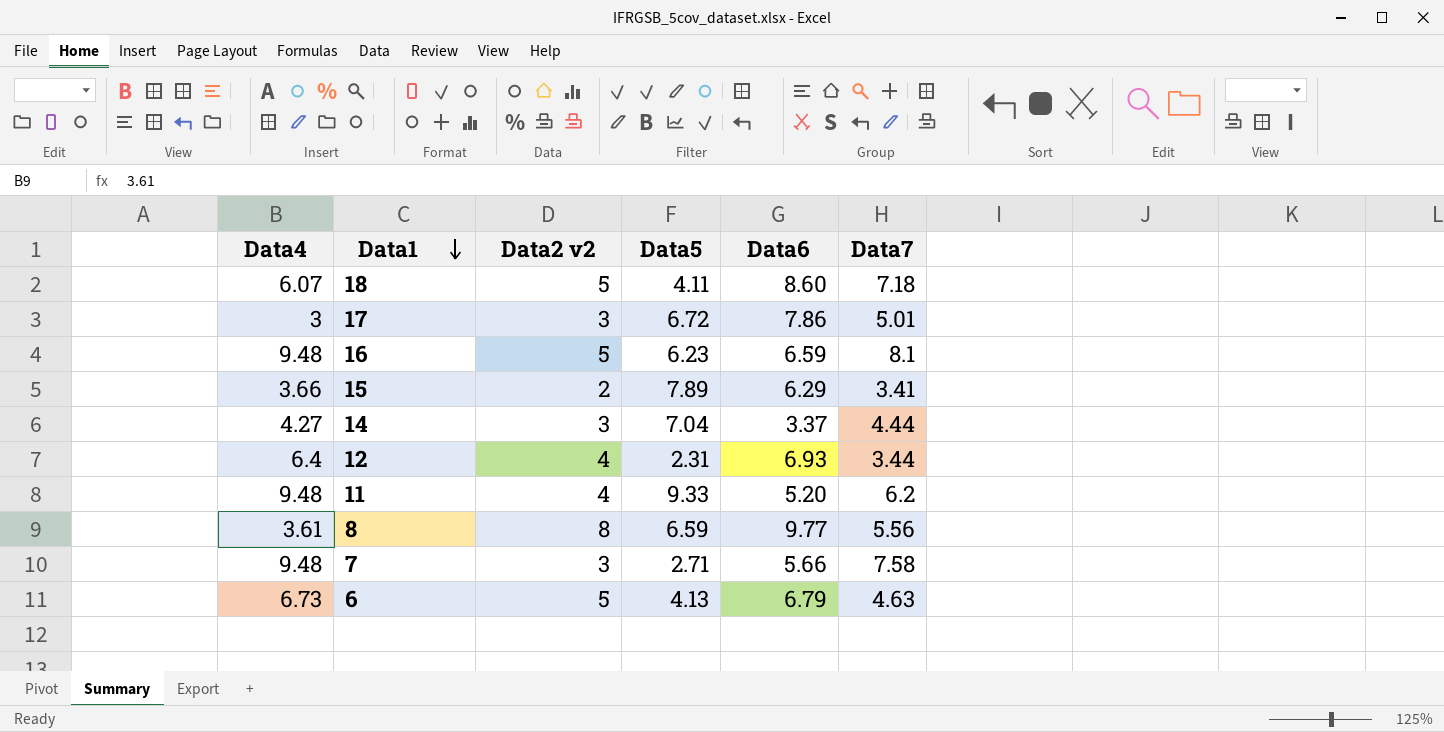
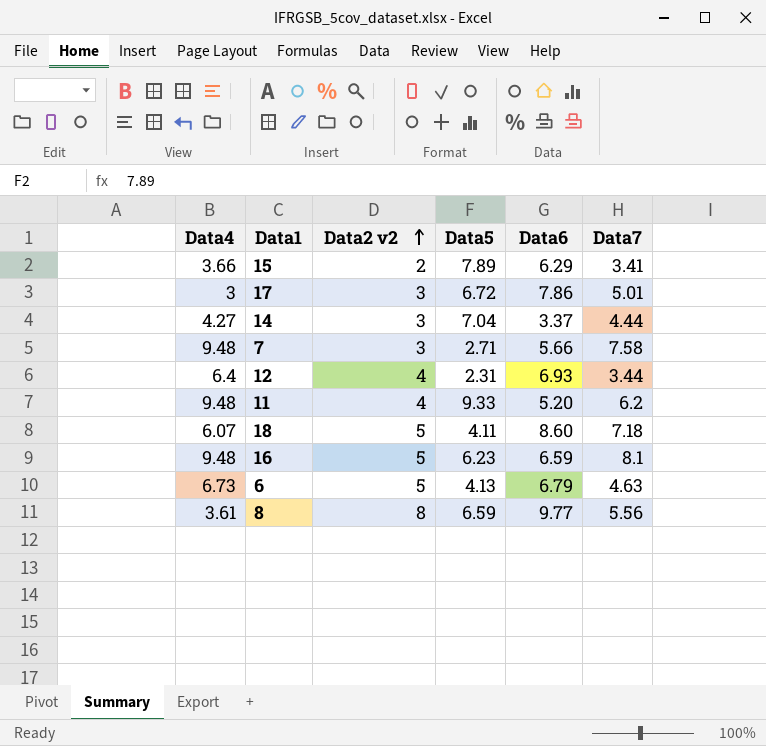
row order: Data1 descending -> Data2 v2 ascending

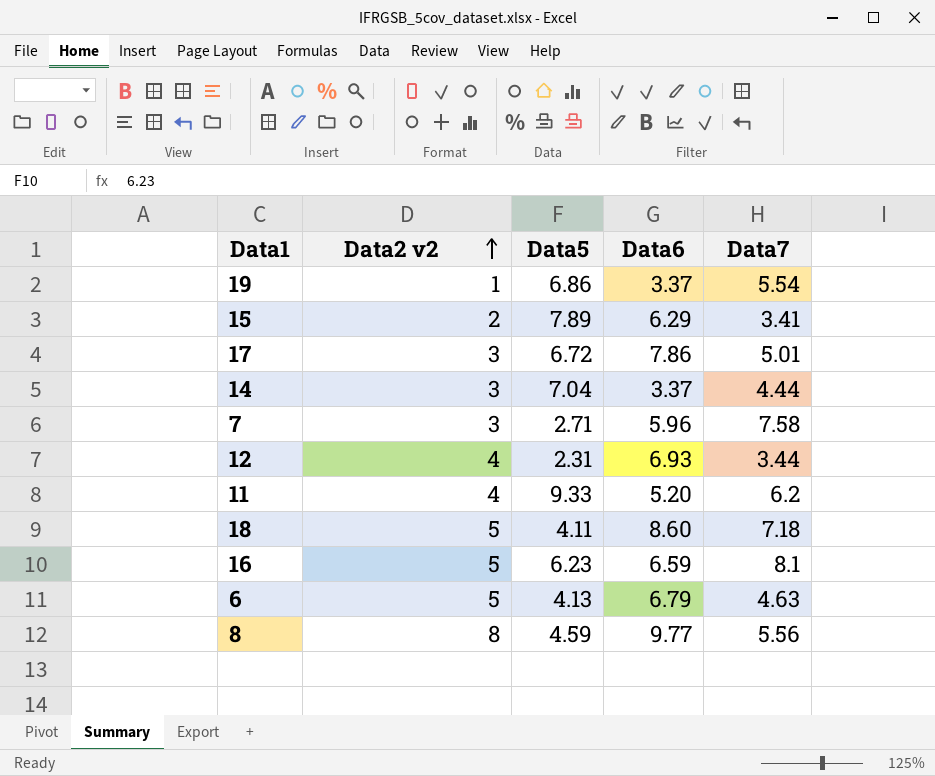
column Data4 | position: 1 -> none
row 19: none -> 1 | 6.86 | 3.37 | 5.54
7 | Data6: 5.66 -> 5.96
8 | Data5: 6.59 -> 4.59

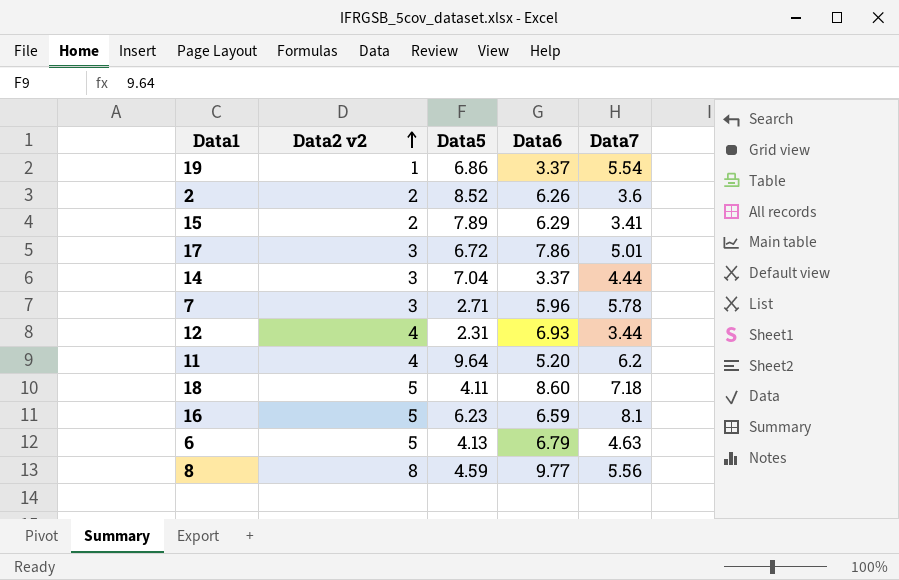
row 2: none -> 2 | 8.52 | 6.26 | 3.6
7 | Data7: 7.58 -> 5.78
11 | Data5: 9.33 -> 9.64

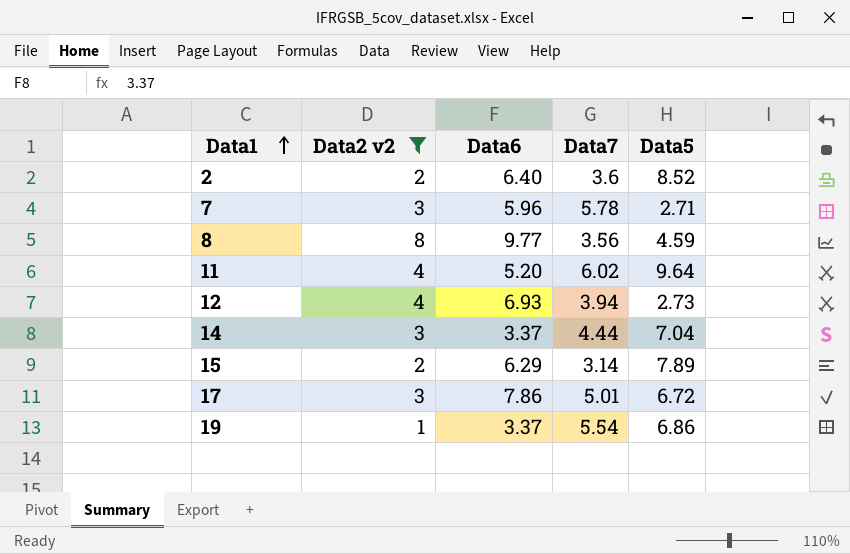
filter: none -> Data2 v2 != 5
row order: Data2 v2 ascending -> Data1 ascending
column Data5 | position: 3 -> 5
2 | Data6: 6.26 -> 6.40
8 | Data7: 5.56 -> 3.56
11 | Data7: 6.2 -> 6.02
12 | Data7: 3.44 -> 3.94
12 | Data5: 2.31 -> 2.73
15 | Data7: 3.41 -> 3.14

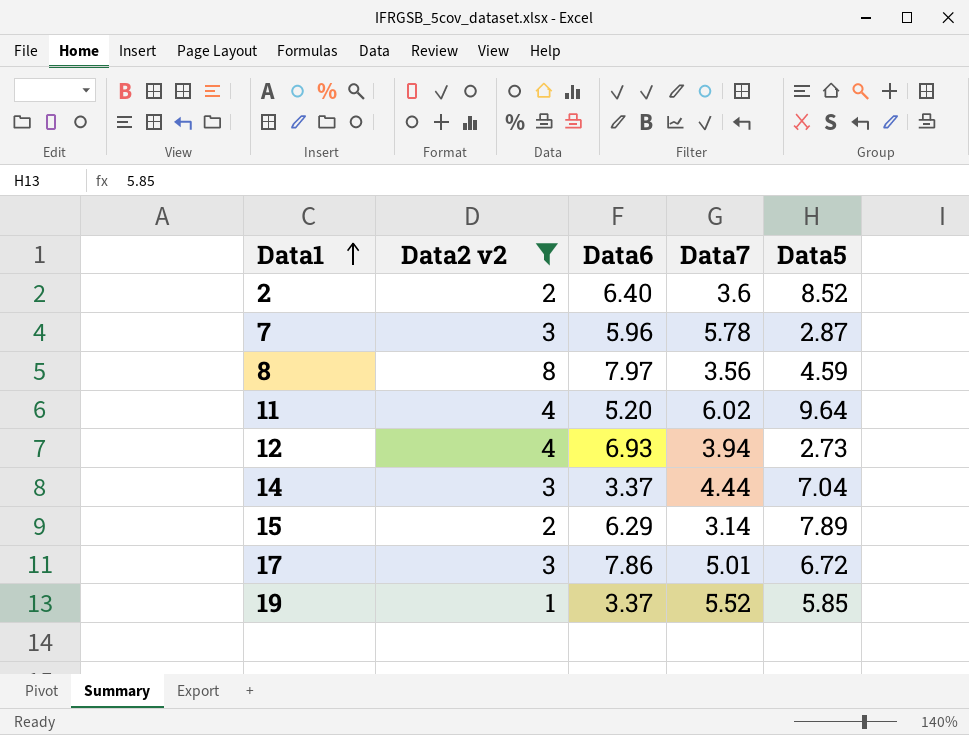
7 | Data5: 2.71 -> 2.87
8 | Data6: 9.77 -> 7.97
19 | Data7: 5.54 -> 5.52
19 | Data5: 6.86 -> 5.85

